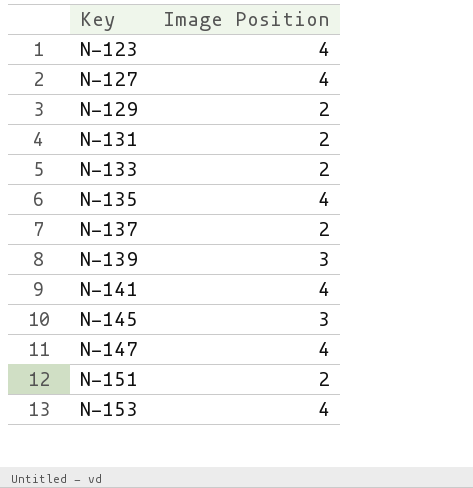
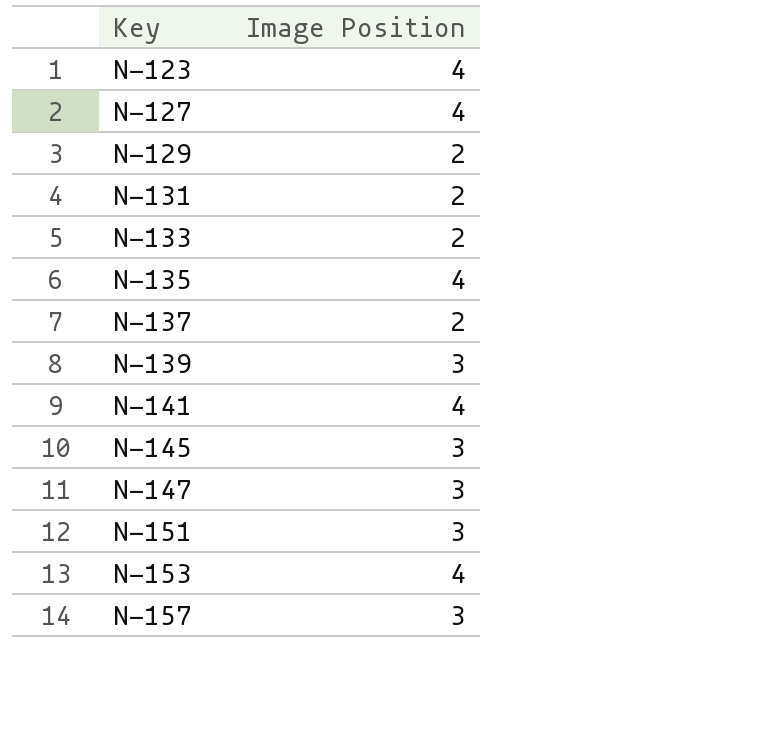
N-147 | Image Position: 4 -> 3
N-151 | Image Position: 2 -> 3
row N-157: none -> 3

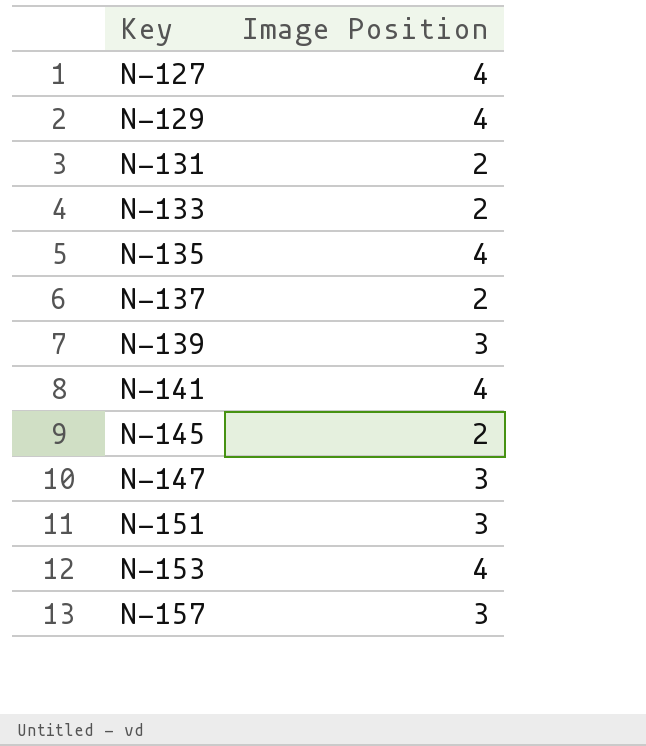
row N-123: 4 -> none
N-129 | Image Position: 2 -> 4
N-145 | Image Position: 3 -> 2

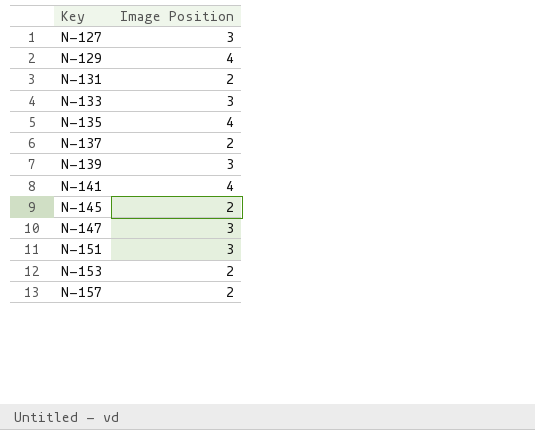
N-127 | Image Position: 4 -> 3
N-133 | Image Position: 2 -> 3
N-153 | Image Position: 4 -> 2
N-157 | Image Position: 3 -> 2

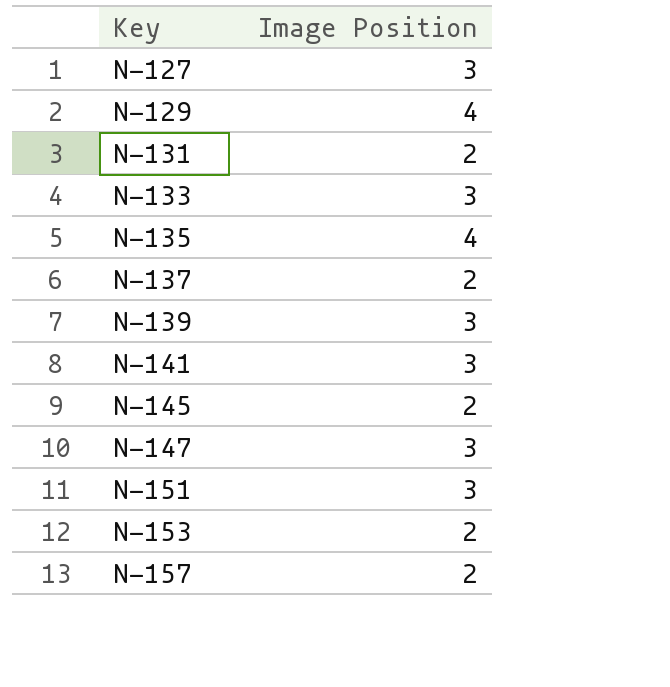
N-141 | Image Position: 4 -> 3

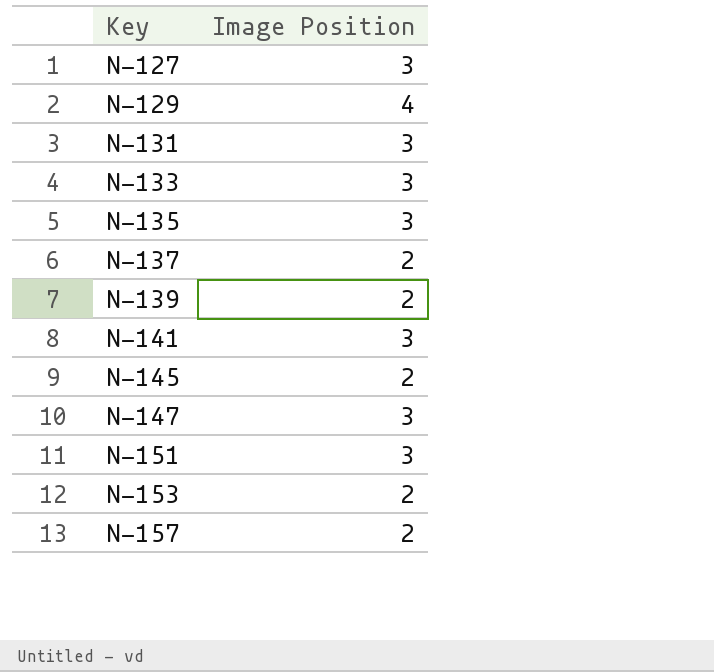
N-131 | Image Position: 2 -> 3
N-135 | Image Position: 4 -> 3
N-139 | Image Position: 3 -> 2

